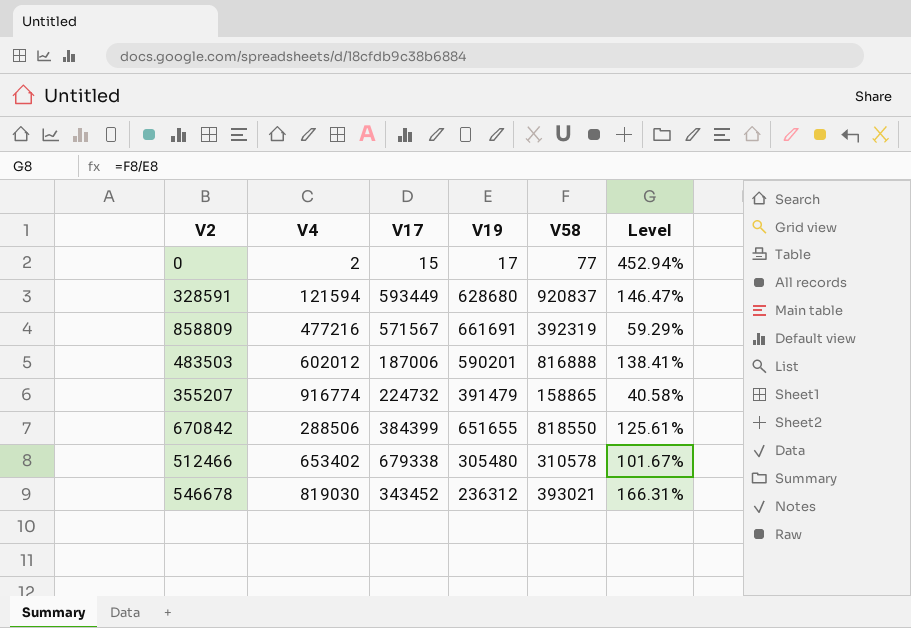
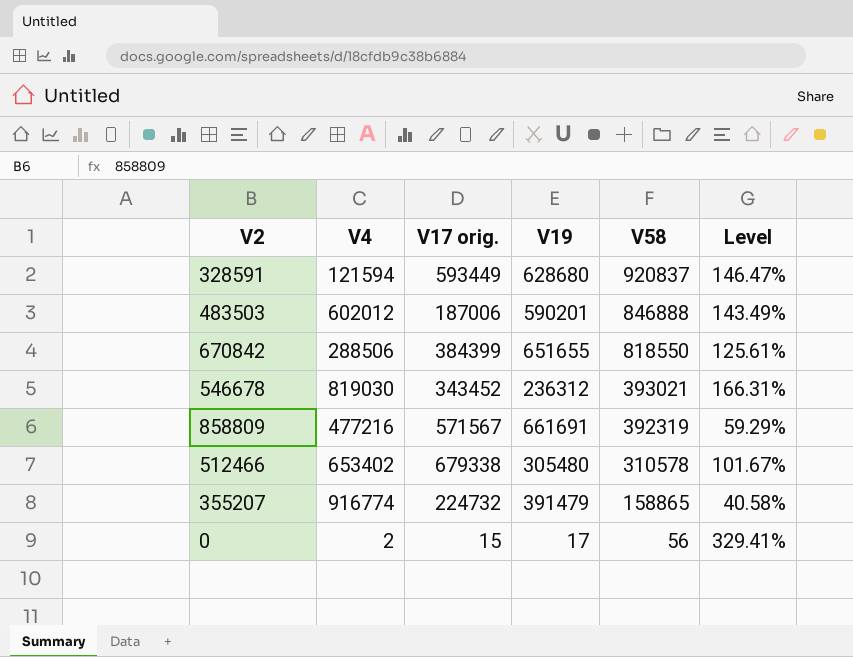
row order: none -> V58 descending
column name: V17 -> V17 orig.
483503 | V58: 816888 -> 846888
483503 | Level: 138.41% -> 143.49%
0 | V58: 77 -> 56
0 | Level: 452.94% -> 329.41%

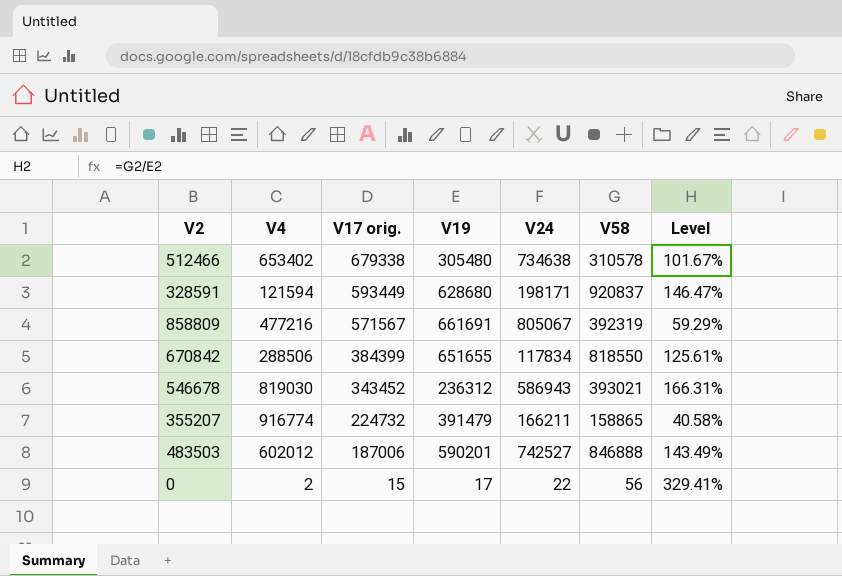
row order: V58 descending -> V17 orig. descending
column V24 | position: none -> 5

